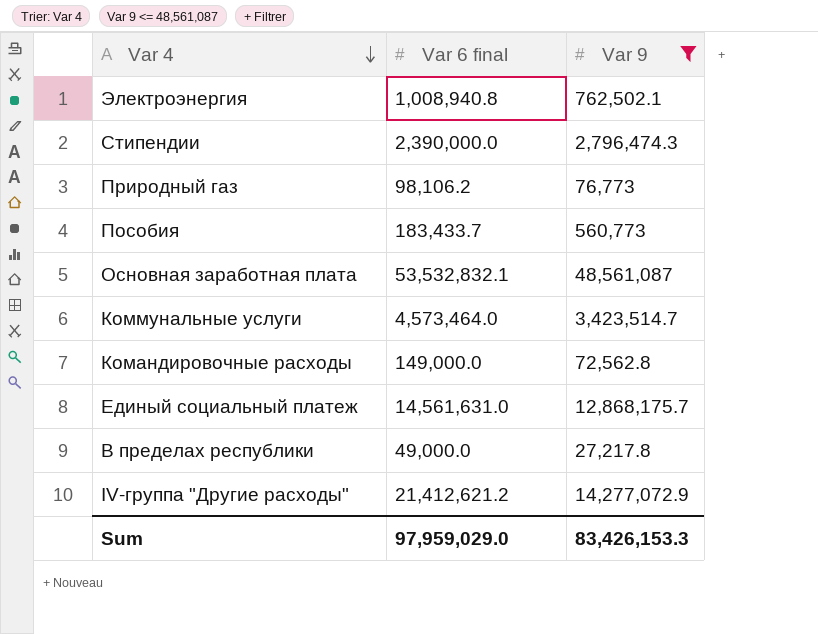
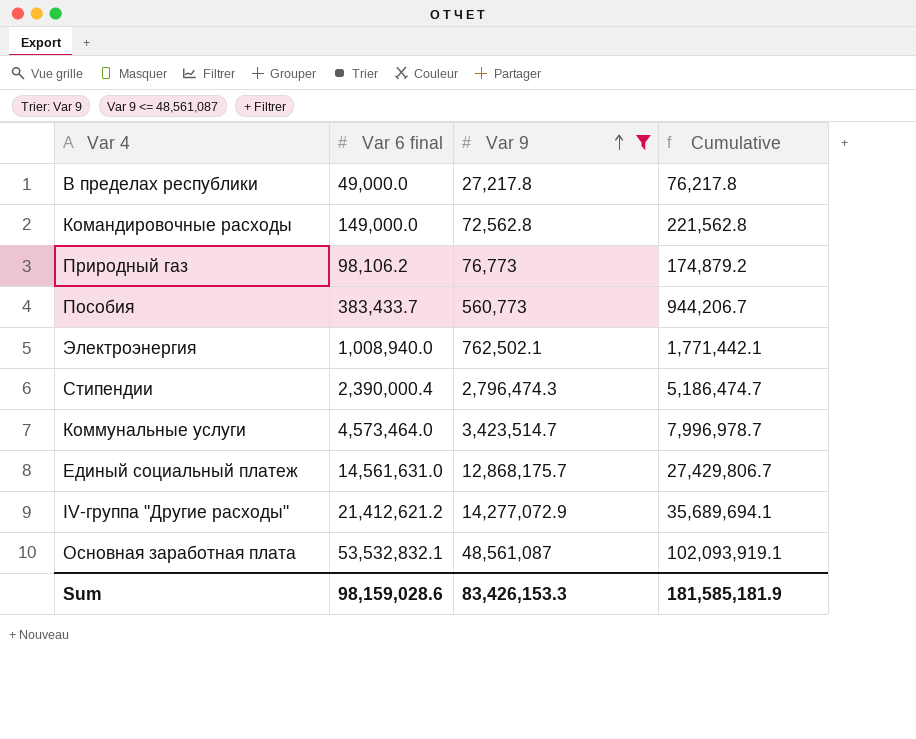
row order: Var 4 descending -> Var 9 ascending
column Cumulative | formula: none -> [Var 6 final] + [Var 9]
Пособия | Var 6 final: 183,433.7 -> 383,433.7
Электроэнергия | Var 6 final: 1,008,940.8 -> 1,008,940.0
Стипендии | Var 6 final: 2,390,000.0 -> 2,390,000.4
Sum | Var 6 final: 97,959,029.0 -> 98,159,028.6

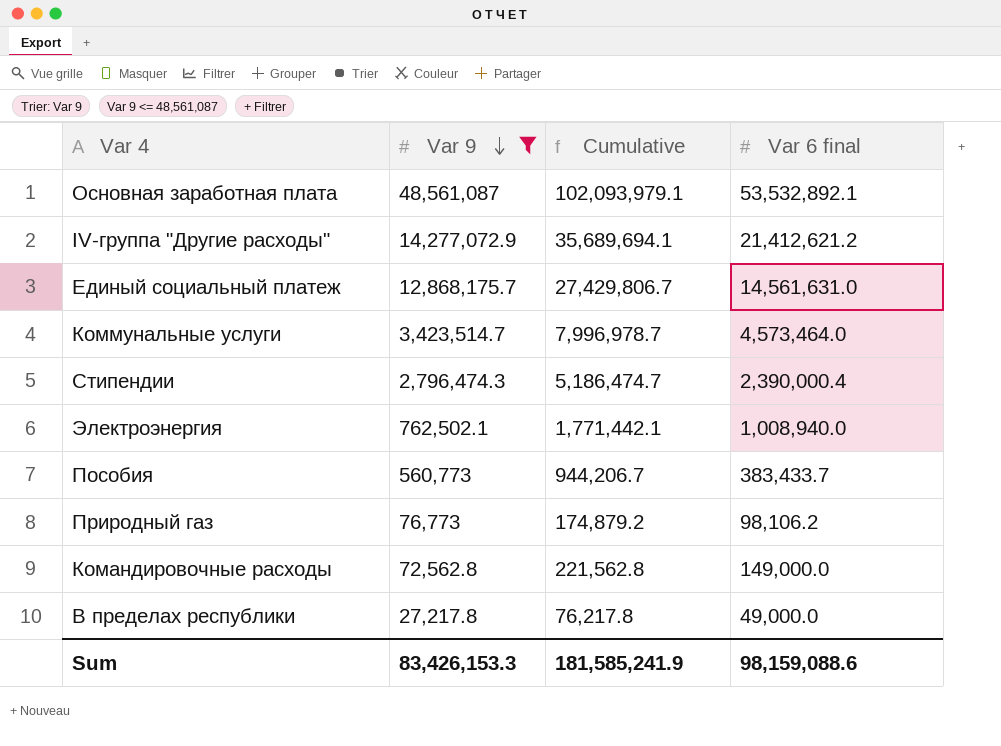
row order: Var 9 ascending -> Var 9 descending
column Var 6 final | position: 2 -> 4
Основная заработная плата | Cumulative: 102,093,919.1 -> 102,093,979.1
Основная заработная плата | Var 6 final: 53,532,832.1 -> 53,532,892.1
Sum | Cumulative: 181,585,181.9 -> 181,585,241.9
Sum | Var 6 final: 98,159,028.6 -> 98,159,088.6

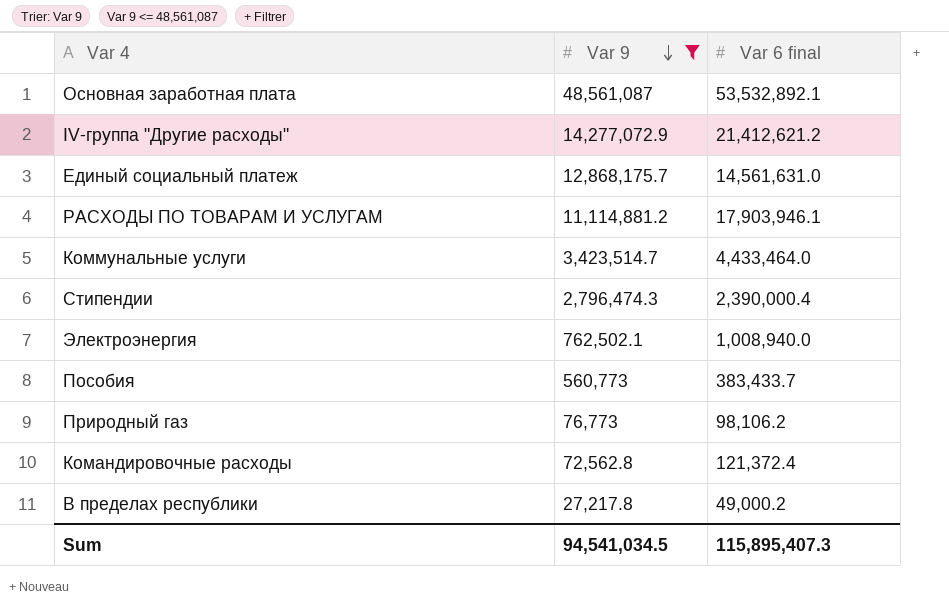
column Cumulative | formula: [Var 9] + [Var 6 final] -> none
row РАСХОДЫ ПО ТОВАРАМ И УСЛУГАМ: none -> 11,114,881.2 | 17,903,946.1
Коммунальные услуги | Var 6 final: 4,573,464.0 -> 4,433,464.0
Командировочные расходы | Var 6 final: 149,000.0 -> 121,372.4
В пределах республики | Var 6 final: 49,000.0 -> 49,000.2
Sum | Var 9: 83,426,153.3 -> 94,541,034.5
Sum | Var 6 final: 98,159,088.6 -> 115,895,407.3

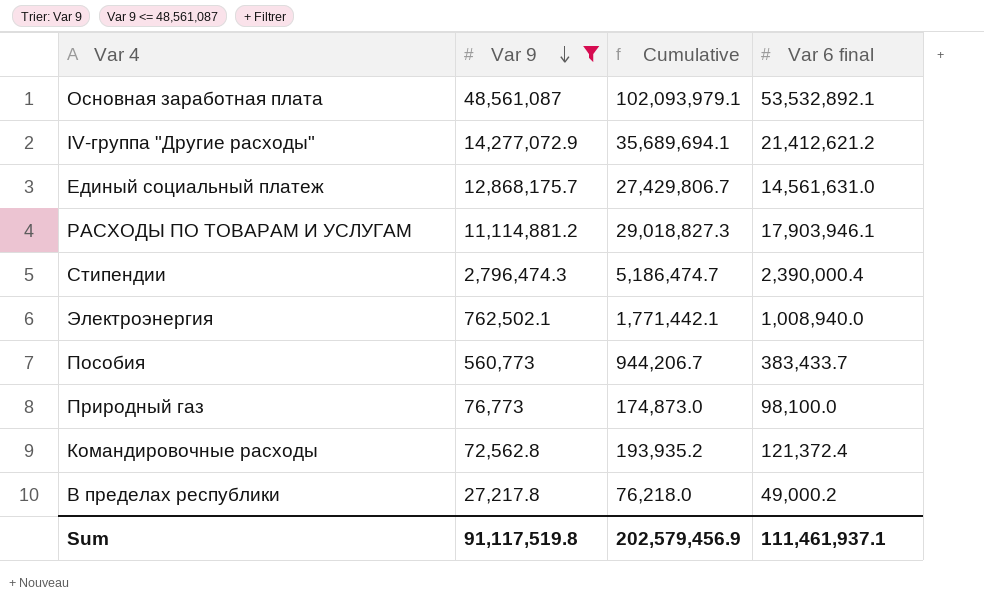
column Cumulative | formula: none -> [Var 9] + [Var 6 final]
row Коммунальные услуги: 3,423,514.7 | 4,433,464.0 -> none
Природный газ | Var 6 final: 98,106.2 -> 98,100.0
Sum | Var 9: 94,541,034.5 -> 91,117,519.8
Sum | Var 6 final: 115,895,407.3 -> 111,461,937.1

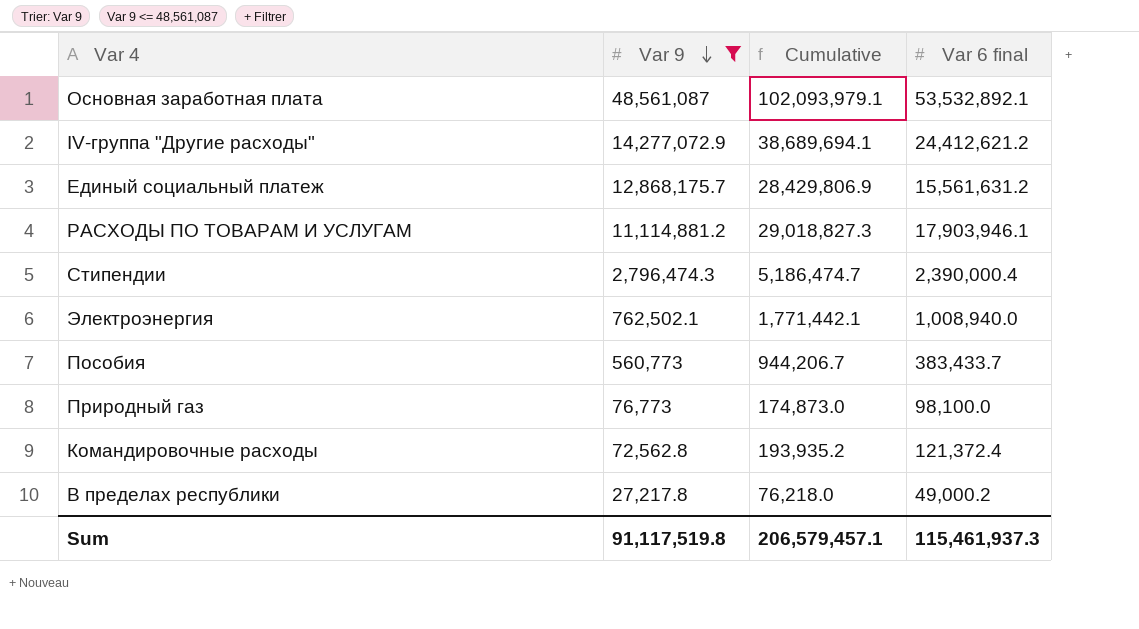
IV-группа "Другие расходы" | Cumulative: 35,689,694.1 -> 38,689,694.1
IV-группа "Другие расходы" | Var 6 final: 21,412,621.2 -> 24,412,621.2
Единый социальный платеж | Cumulative: 27,429,806.7 -> 28,429,806.9
Единый социальный платеж | Var 6 final: 14,561,631.0 -> 15,561,631.2
Sum | Cumulative: 202,579,456.9 -> 206,579,457.1
Sum | Var 6 final: 111,461,937.1 -> 115,461,937.3

